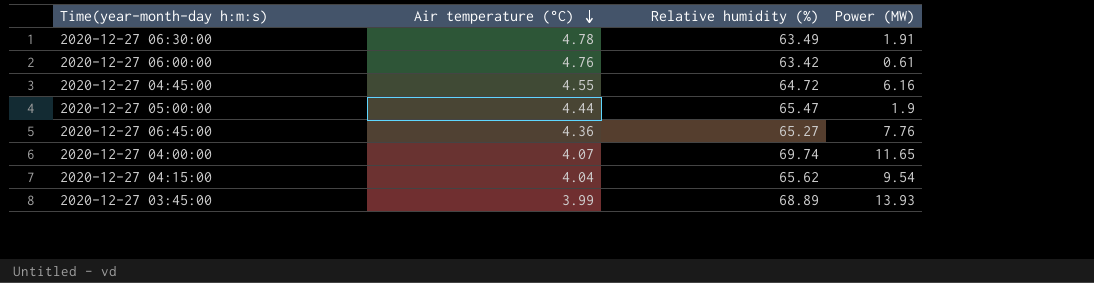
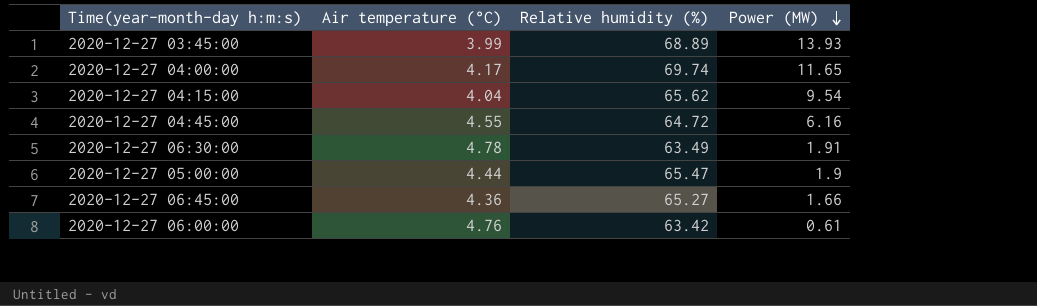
row order: Air temperature (°C) descending -> Power (MW) descending
2020-12-27 04:00:00 | Air temperature (°C): 4.07 -> 4.17
2020-12-27 06:45:00 | Power (MW): 7.76 -> 1.66

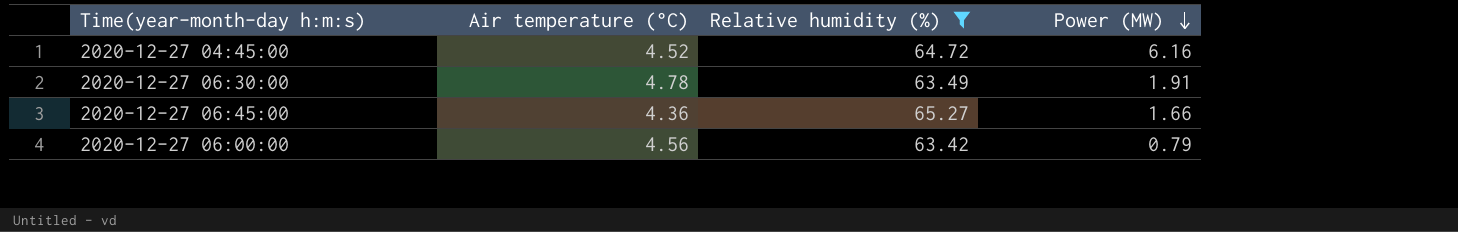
filter: none -> Relative humidity (%) <= 65.27
2020-12-27 04:45:00 | Air temperature (°C): 4.55 -> 4.52
2020-12-27 06:00:00 | Air temperature (°C): 4.76 -> 4.56
2020-12-27 06:00:00 | Power (MW): 0.61 -> 0.79

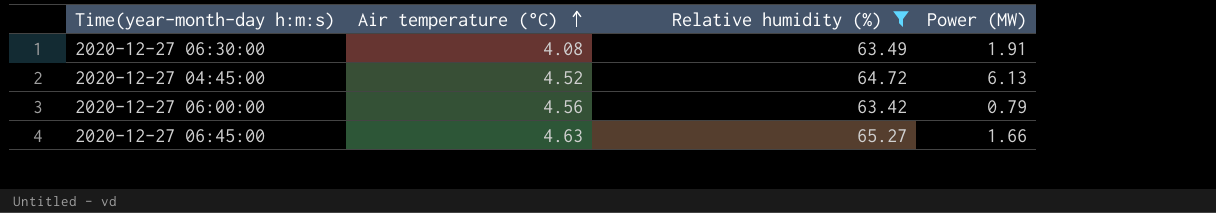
row order: Power (MW) descending -> Air temperature (°C) ascending
2020-12-27 06:30:00 | Air temperature (°C): 4.78 -> 4.08
2020-12-27 04:45:00 | Power (MW): 6.16 -> 6.13
2020-12-27 06:45:00 | Air temperature (°C): 4.36 -> 4.63

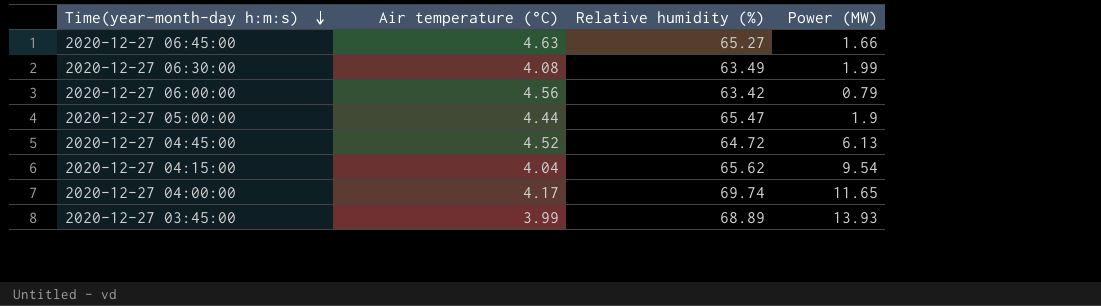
filter: Relative humidity (%) <= 65.27 -> none
row order: Air temperature (°C) ascending -> Time(year-month-day h:m:s) descending
2020-12-27 06:30:00 | Power (MW): 1.91 -> 1.99

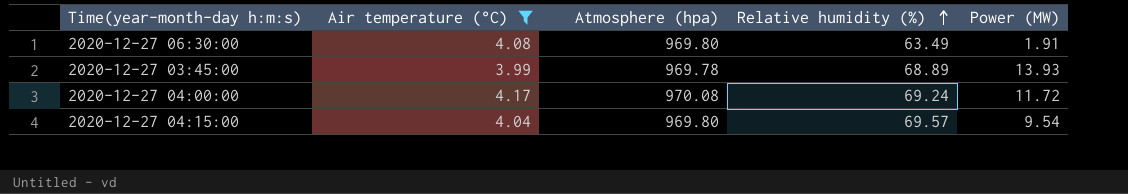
filter: none -> Air temperature (°C) <= 4.17
row order: Time(year-month-day h:m:s) descending -> Relative humidity (%) ascending
column Atmosphere (hpa) | position: none -> 3
2020-12-27 06:30:00 | Power (MW): 1.99 -> 1.91
2020-12-27 04:00:00 | Relative humidity (%): 69.74 -> 69.24
2020-12-27 04:00:00 | Power (MW): 11.65 -> 11.72
2020-12-27 04:15:00 | Relative humidity (%): 65.62 -> 69.57

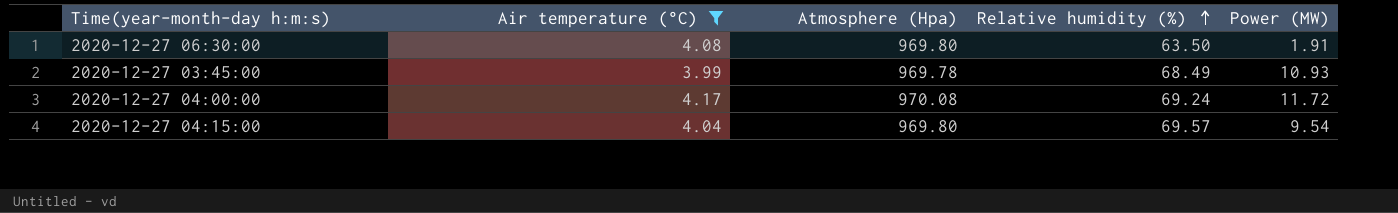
column name: Atmosphere (hpa) -> Atmosphere (Hpa)
2020-12-27 06:30:00 | Relative humidity (%): 63.49 -> 63.50
2020-12-27 03:45:00 | Relative humidity (%): 68.89 -> 68.49
2020-12-27 03:45:00 | Power (MW): 13.93 -> 10.93

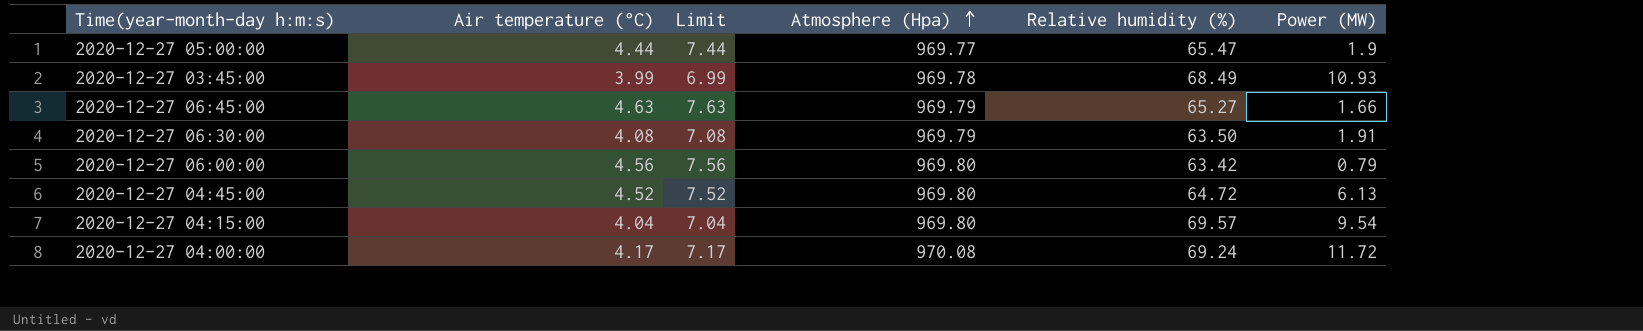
filter: Air temperature (°C) <= 4.17 -> none
row order: Relative humidity (%) ascending -> Atmosphere (Hpa) ascending
column Limit | formula: none -> [Air temperature (°C)] + 3
2020-12-27 06:30:00 | Atmosphere (Hpa): 969.80 -> 969.79

